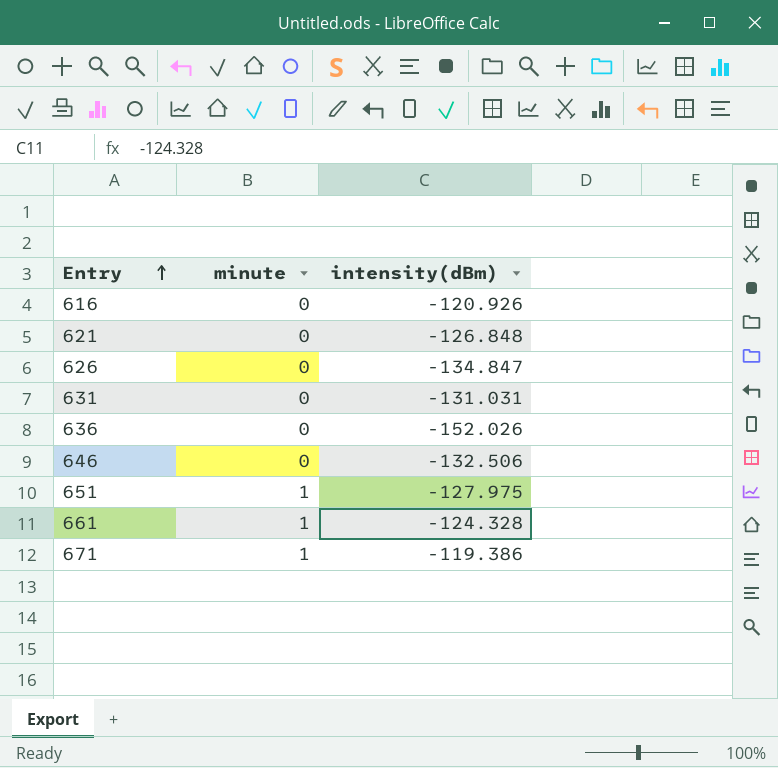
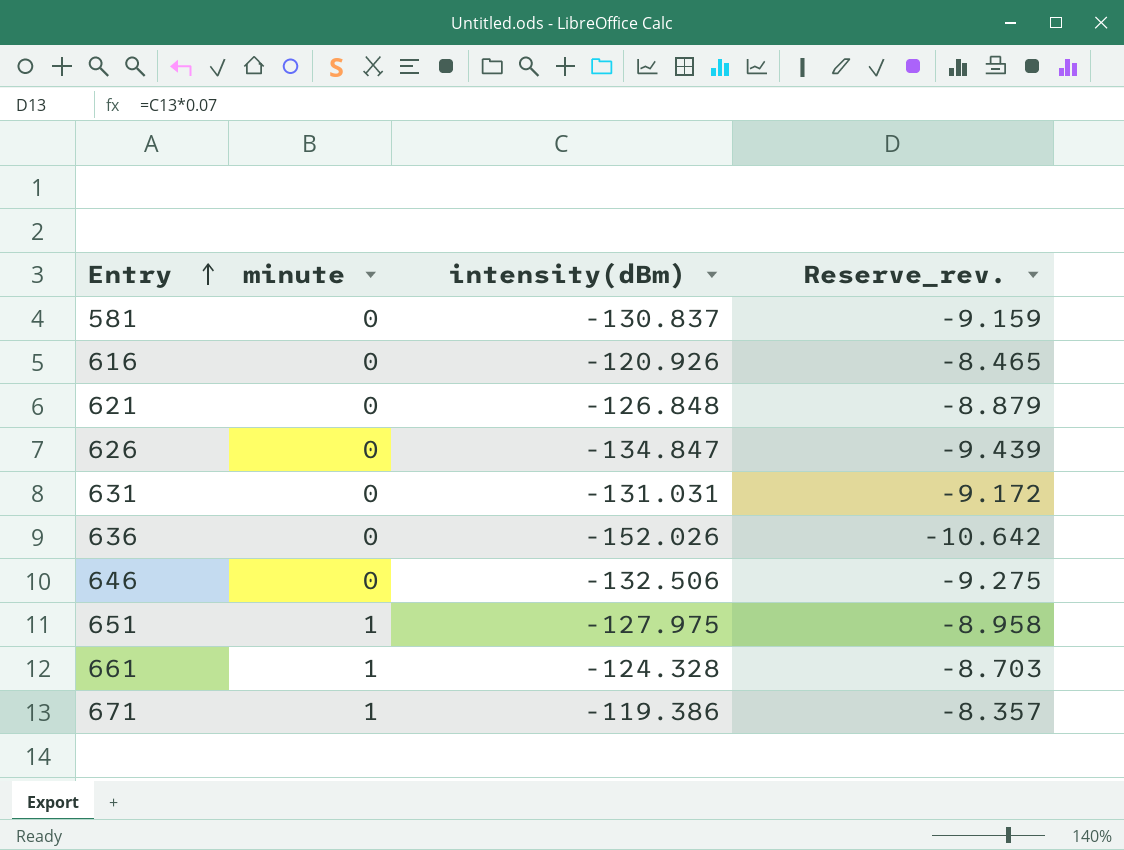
column Reserve_rev. | formula: none -> [intensity(dBm)] * 0.07
row 581: none -> 0 | -130.837 | -9.159

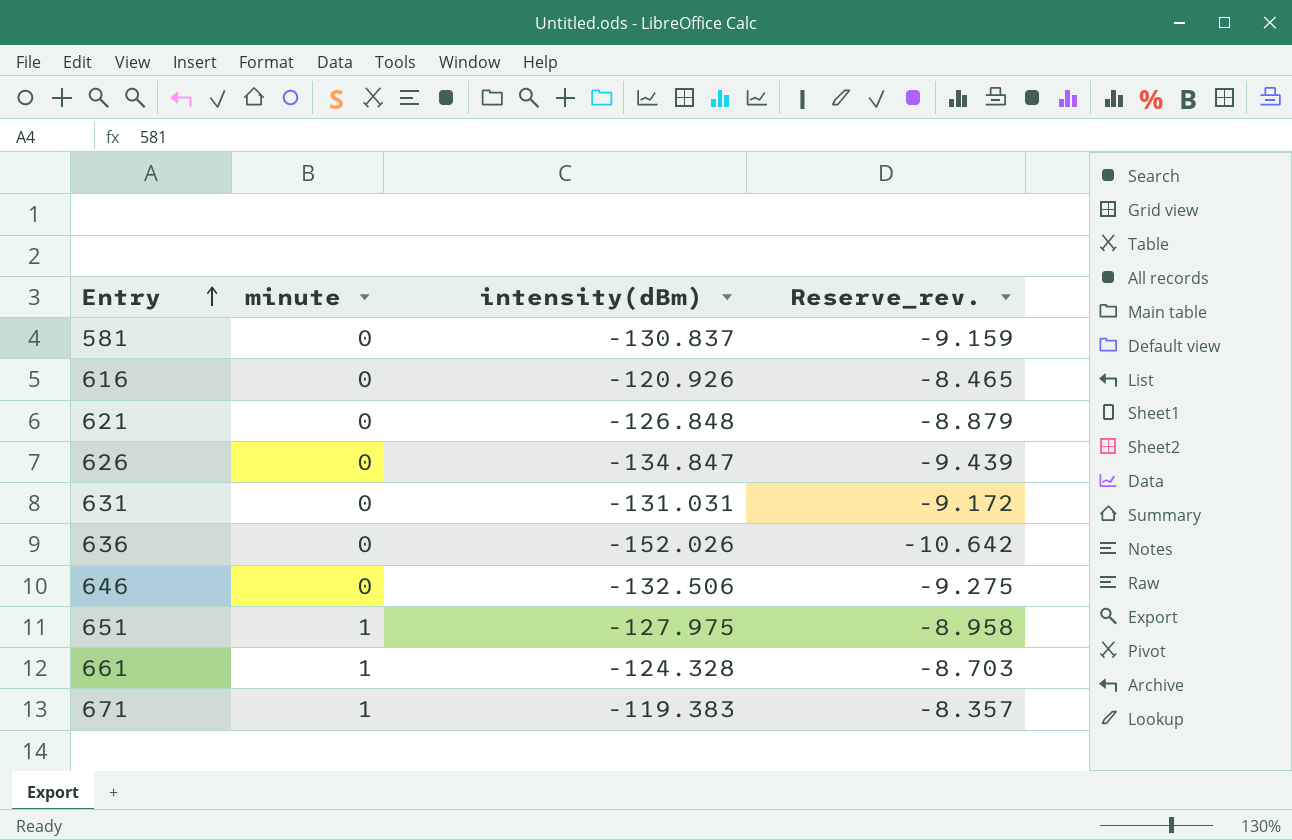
671 | intensity(dBm): -119.386 -> -119.383

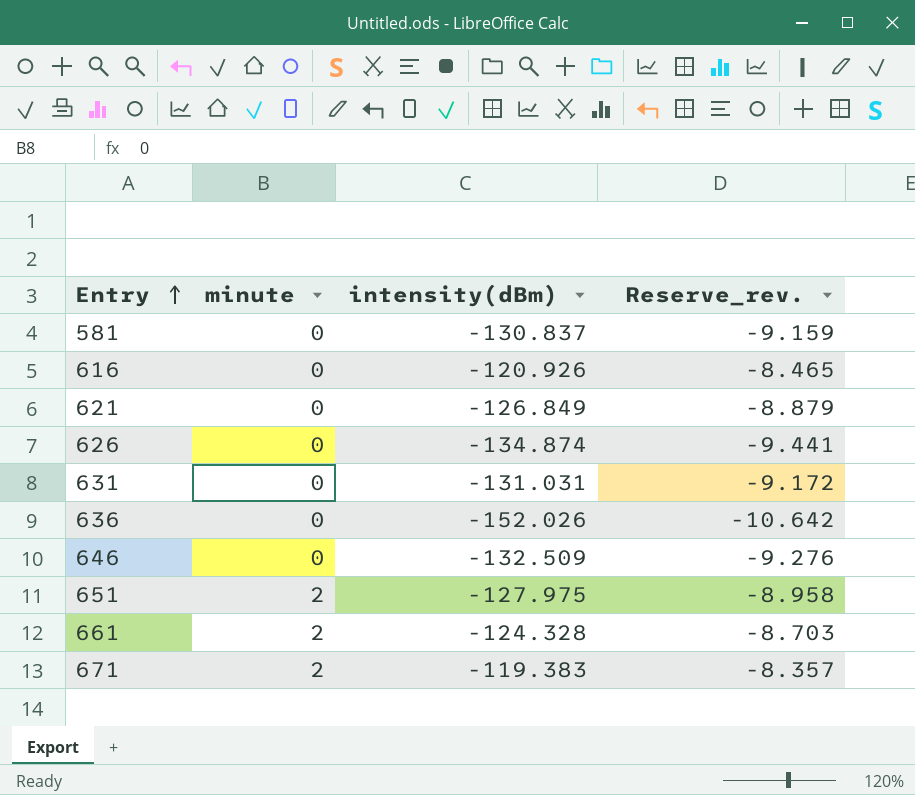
621 | intensity(dBm): -126.848 -> -126.849
626 | intensity(dBm): -134.847 -> -134.874
626 | Reserve_rev.: -9.439 -> -9.441
646 | intensity(dBm): -132.506 -> -132.509
646 | Reserve_rev.: -9.275 -> -9.276
651 | minute: 1 -> 2
661 | minute: 1 -> 2
671 | minute: 1 -> 2

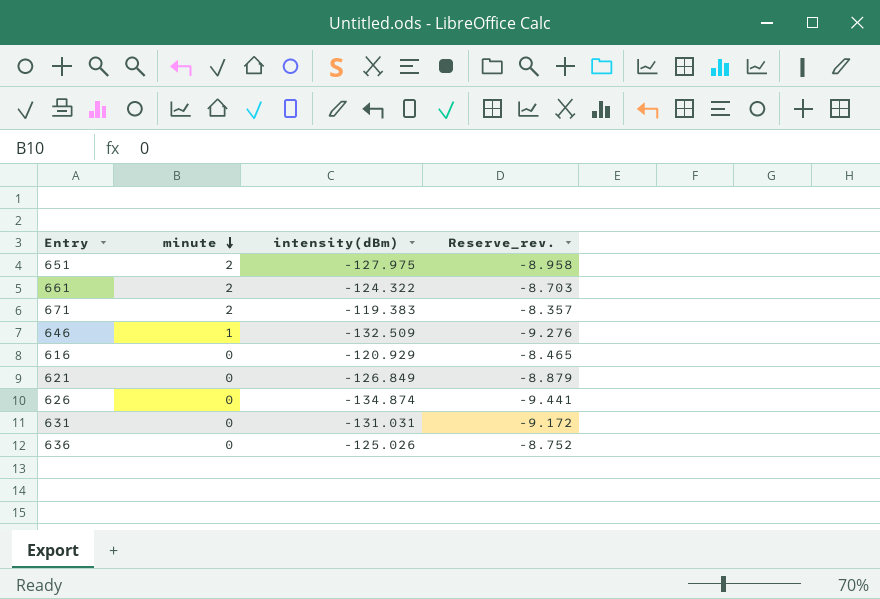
row order: Entry ascending -> minute descending
row 581: 0 | -130.837 | -9.159 -> none
661 | intensity(dBm): -124.328 -> -124.322
646 | minute: 0 -> 1
616 | intensity(dBm): -120.926 -> -120.929
636 | intensity(dBm): -152.026 -> -125.026
636 | Reserve_rev.: -10.642 -> -8.752

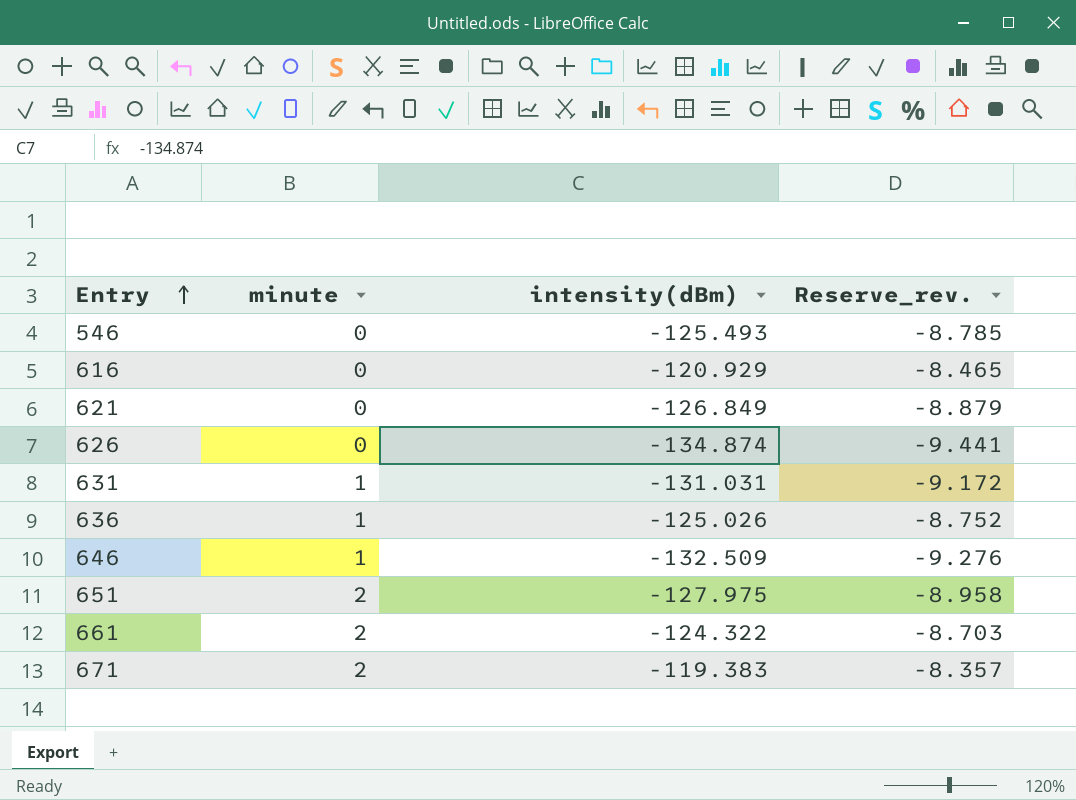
row order: minute descending -> Entry ascending
row 546: none -> 0 | -125.493 | -8.785
631 | minute: 0 -> 1
636 | minute: 0 -> 1

